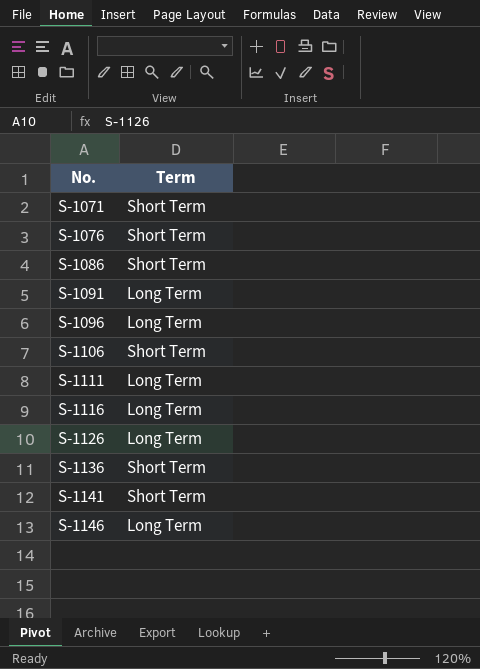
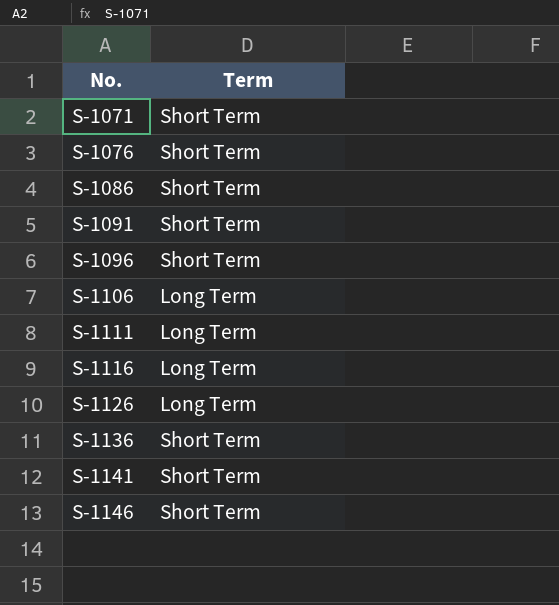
S-1091 | Term: Long Term -> Short Term
S-1096 | Term: Long Term -> Short Term
S-1106 | Term: Short Term -> Long Term
S-1146 | Term: Long Term -> Short Term

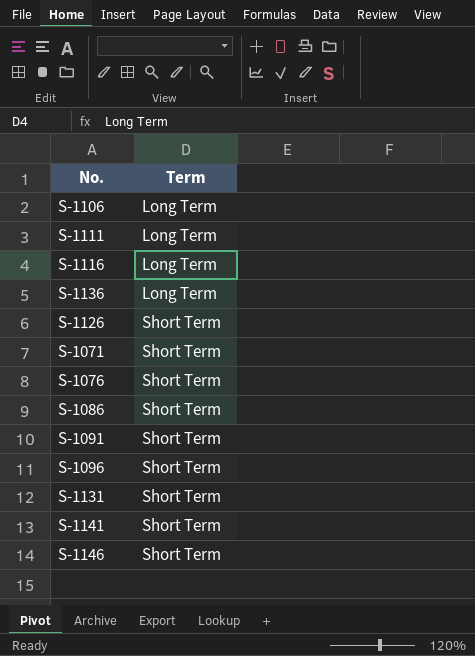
row order: No. ascending -> Term ascending
S-1136 | Term: Short Term -> Long Term
S-1126 | Term: Long Term -> Short Term
row S-1131: none -> Short Term

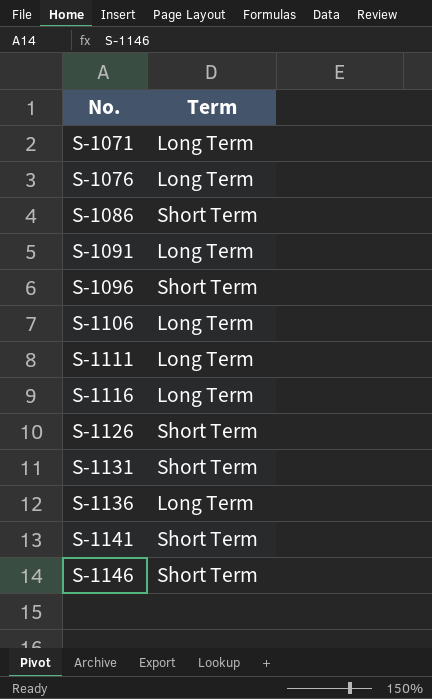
row order: Term ascending -> No. ascending
S-1071 | Term: Short Term -> Long Term
S-1076 | Term: Short Term -> Long Term
S-1091 | Term: Short Term -> Long Term

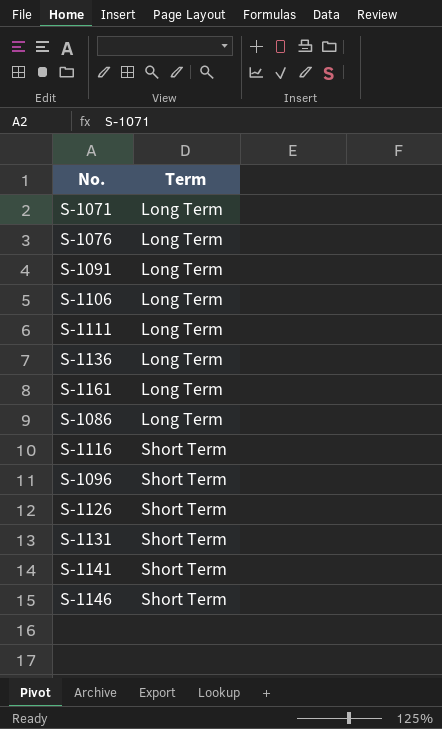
row order: No. ascending -> Term ascending
row S-1161: none -> Long Term
S-1086 | Term: Short Term -> Long Term
S-1116 | Term: Long Term -> Short Term

